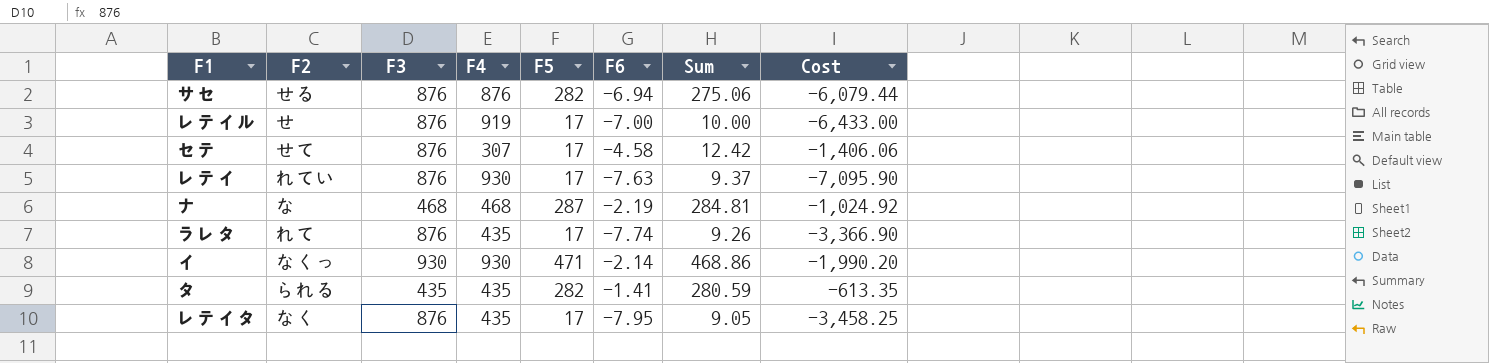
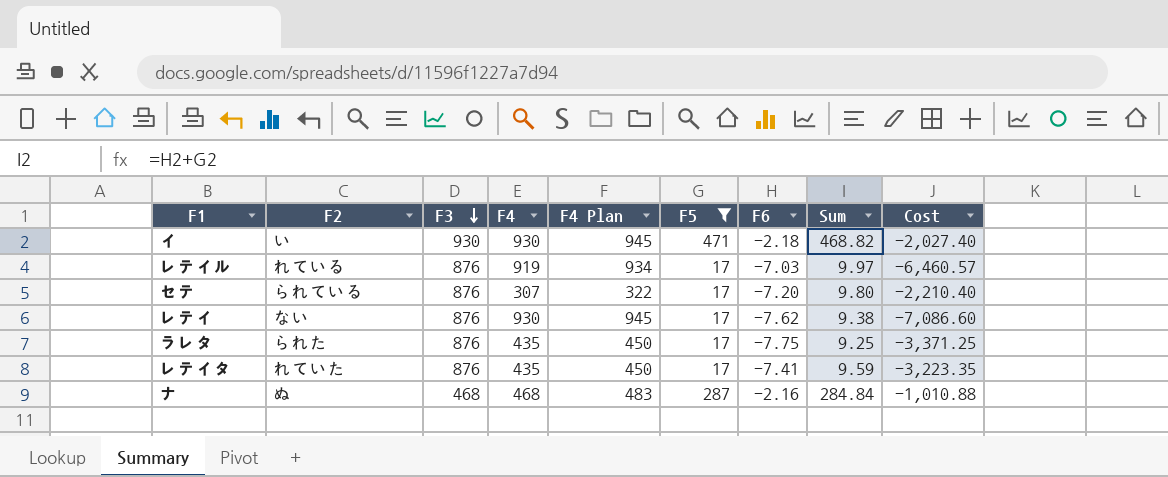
filter: none -> F5 != 282
row order: none -> F3 descending
column F4 Plan | formula: none -> [F4] + 15
イ | F2: なくっ -> い
イ | F6: -2.14 -> -2.18
イ | Sum: 468.86 -> 468.82
イ | Cost: -1,990.20 -> -2,027.40
レテイル | F2: せ -> れている
レテイル | F6: -7.00 -> -7.03
レテイル | Sum: 10.00 -> 9.97
レテイル | Cost: -6,433.00 -> -6,460.57
セテ | F2: せて -> られている
セテ | F6: -4.58 -> -7.20
セテ | Sum: 12.42 -> 9.80
セテ | Cost: -1,406.06 -> -2,210.40
レテイ | F2: れてい -> ない
レテイ | F6: -7.63 -> -7.62
レテイ | Sum: 9.37 -> 9.38
レテイ | Cost: -7,095.90 -> -7,086.60
ラレタ | F2: れて -> られた
ラレタ | F6: -7.74 -> -7.75
ラレタ | Sum: 9.26 -> 9.25
ラレタ | Cost: -3,366.90 -> -3,371.25
レテイタ | F2: なく -> れていた
レテイタ | F6: -7.95 -> -7.41
レテイタ | Sum: 9.05 -> 9.59
レテイタ | Cost: -3,458.25 -> -3,223.35
ナ | F2: な -> ぬ
ナ | F6: -2.19 -> -2.16
ナ | Sum: 284.81 -> 284.84
ナ | Cost: -1,024.92 -> -1,010.88

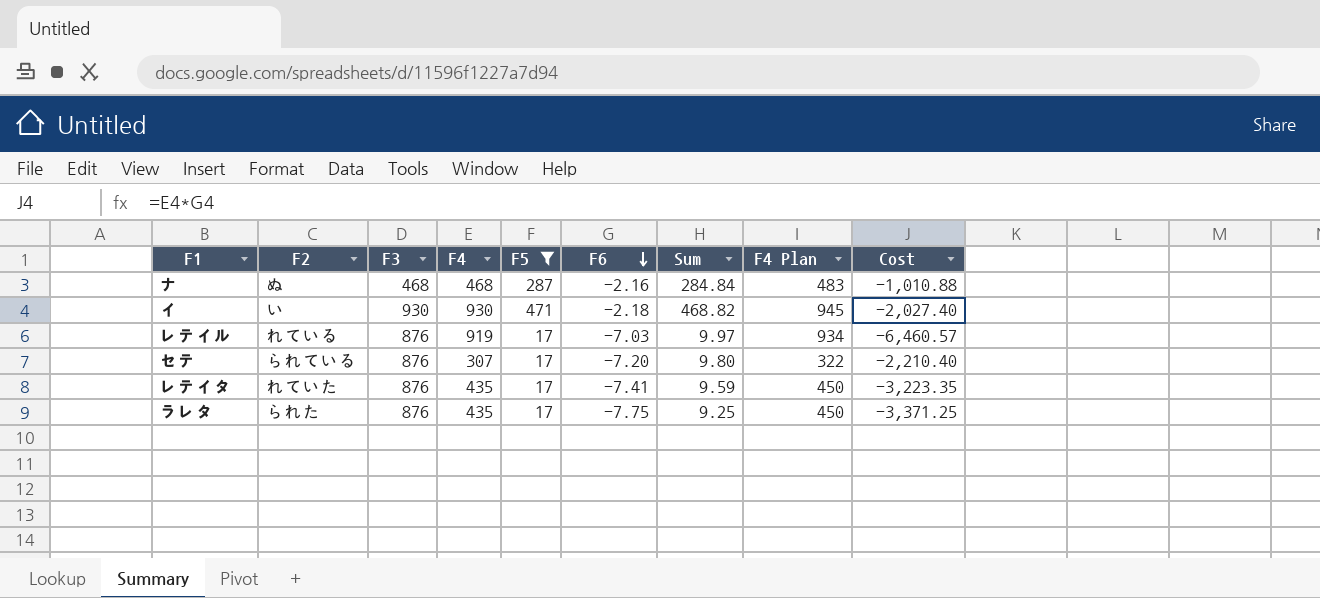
row order: F3 descending -> F6 descending
column F4 Plan | position: 5 -> 8
row レテイ: ない | 876 | 930 | 945 | 17 | -7.62 | 9.38 | -7,086.60 -> none

